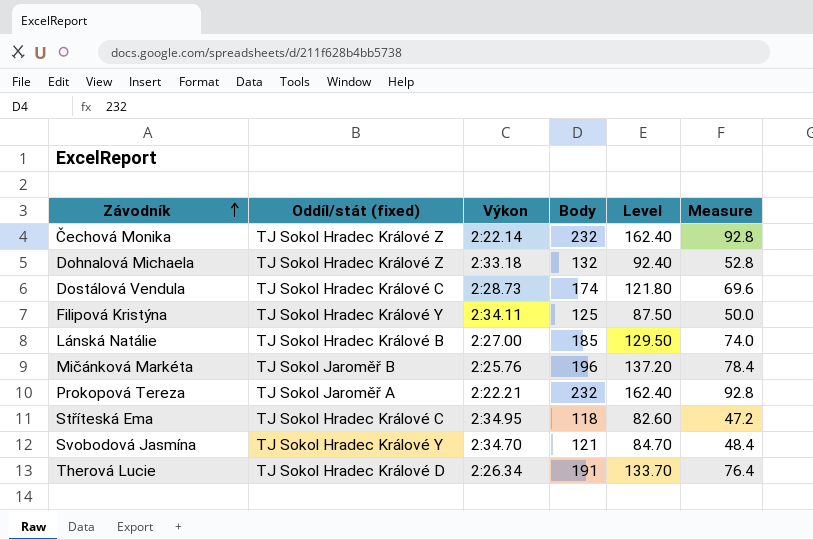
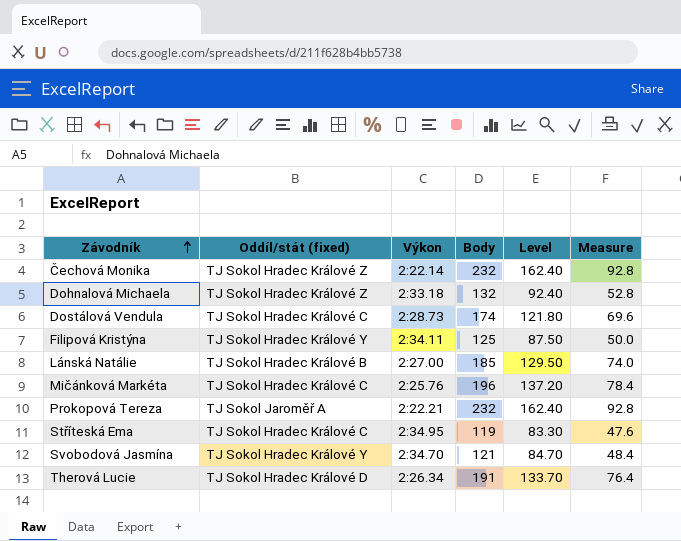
Mičánková Markéta | Oddíl/stát (fixed): TJ Sokol Jaroměř B -> TJ Sokol Hradec Králové C
Stříteská Ema | Body: 118 -> 119
Stříteská Ema | Level: 82.60 -> 83.30
Stříteská Ema | Measure: 47.2 -> 47.6

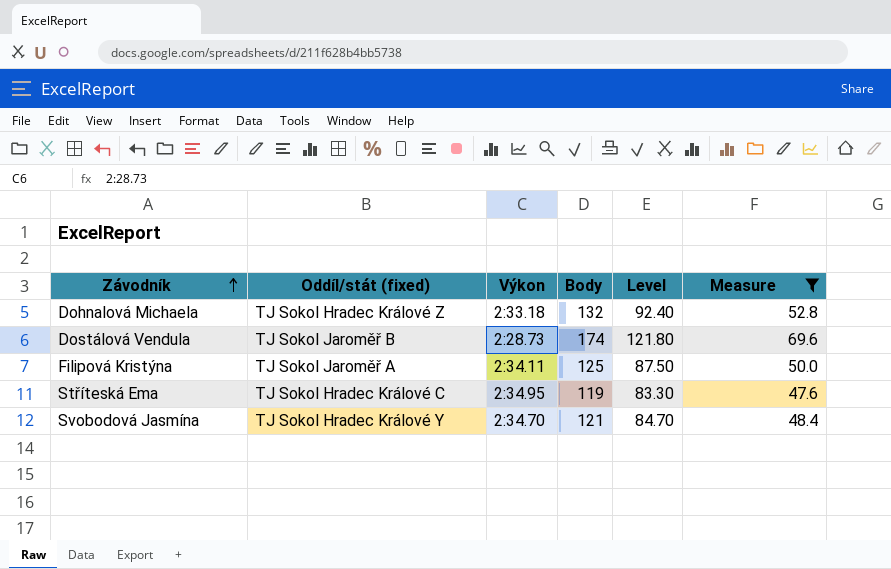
filter: none -> Measure <= 69.6
Dostálová Vendula | Oddíl/stát (fixed): TJ Sokol Hradec Králové C -> TJ Sokol Jaroměř B
Filipová Kristýna | Oddíl/stát (fixed): TJ Sokol Hradec Králové Y -> TJ Sokol Jaroměř A

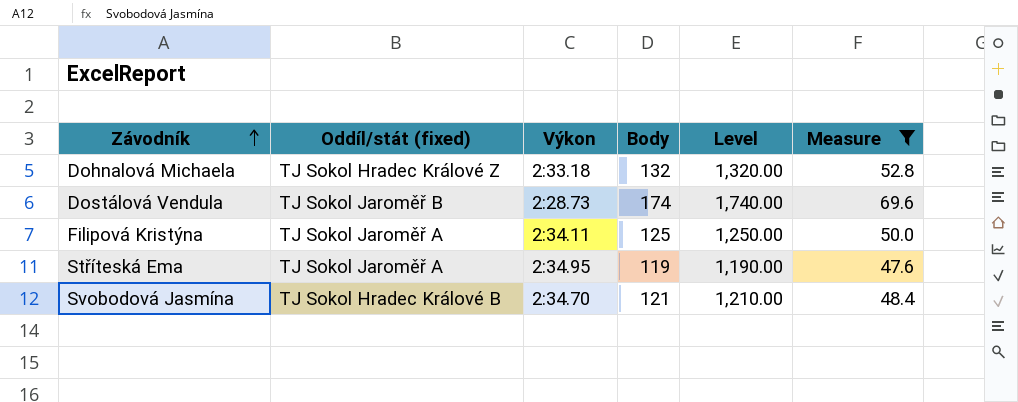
column Level | formula: [Body] * 0.7 -> [Body] * 10
Stříteská Ema | Oddíl/stát (fixed): TJ Sokol Hradec Králové C -> TJ Sokol Jaroměř A
Svobodová Jasmína | Oddíl/stát (fixed): TJ Sokol Hradec Králové Y -> TJ Sokol Hradec Králové B

